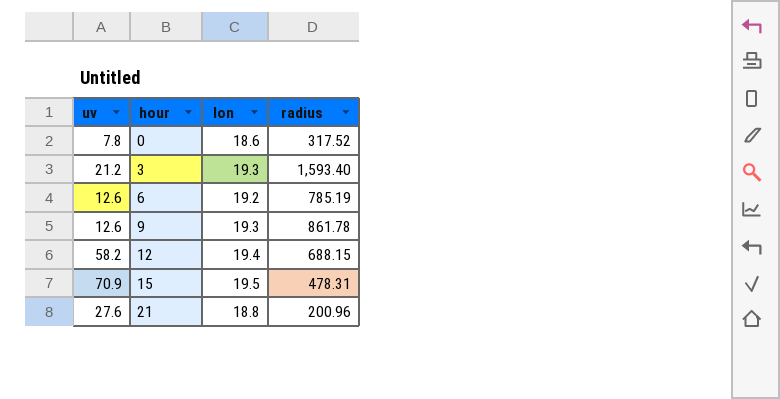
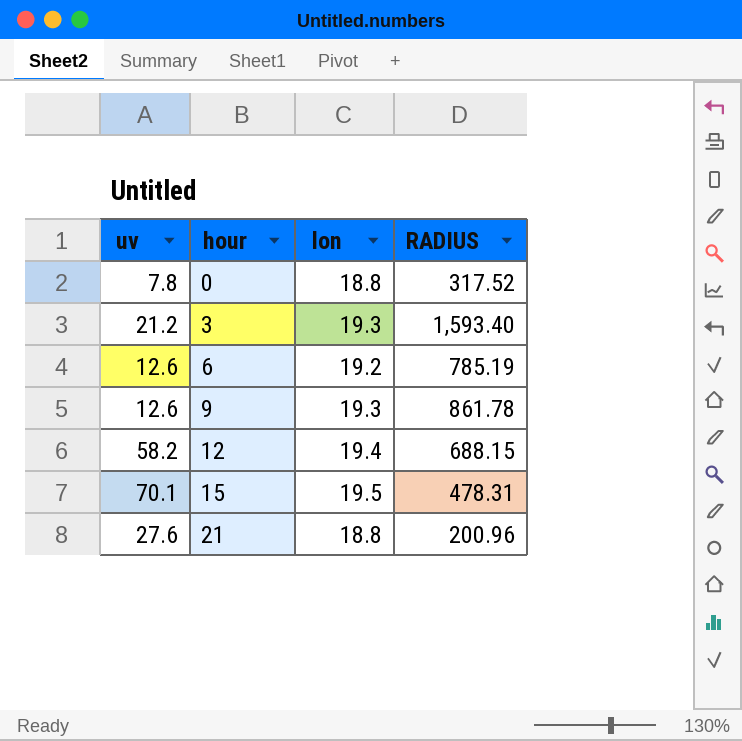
column name: radius -> RADIUS
0 | lon: 18.6 -> 18.8
15 | uv: 70.9 -> 70.1

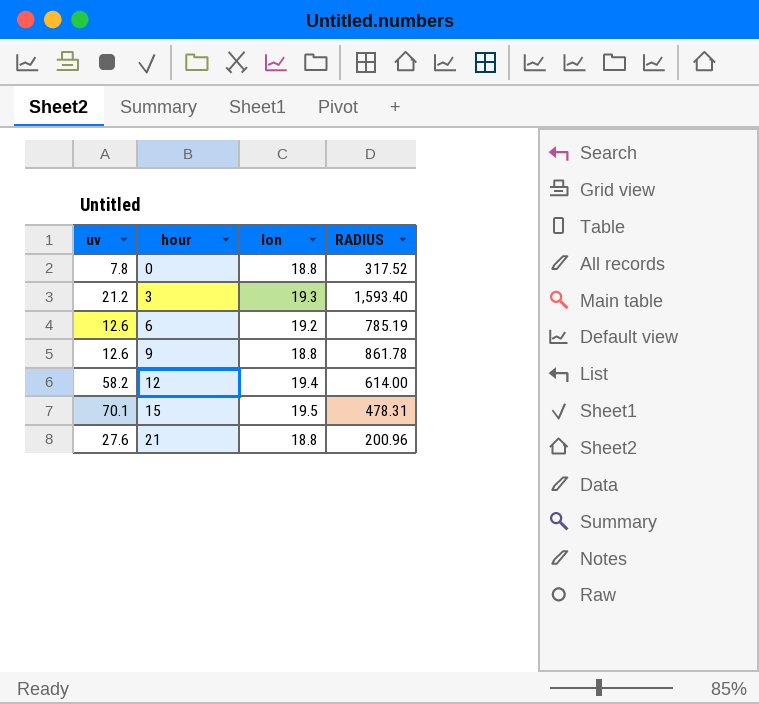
9 | lon: 19.3 -> 18.8
12 | RADIUS: 688.15 -> 614.00

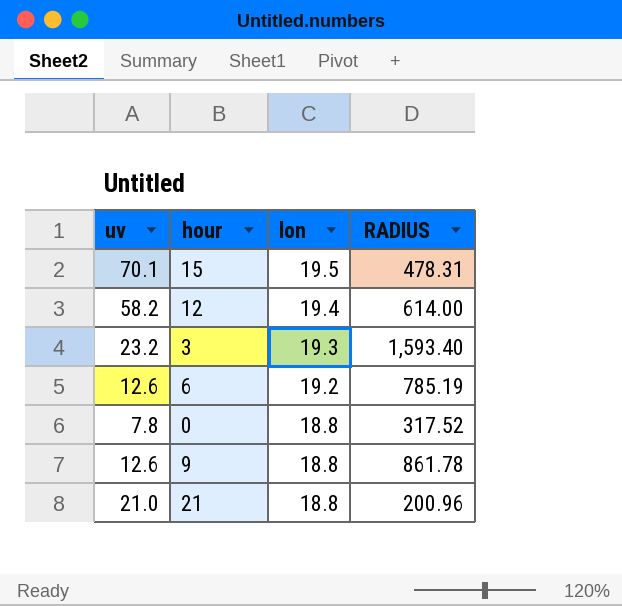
row order: hour ascending -> lon descending
3 | uv: 21.2 -> 23.2
21 | uv: 27.6 -> 21.0

